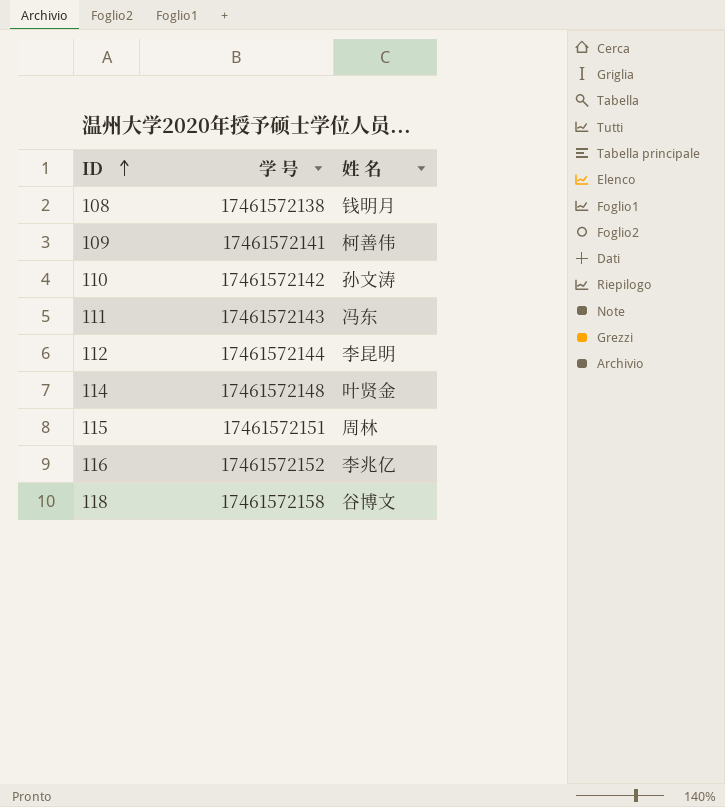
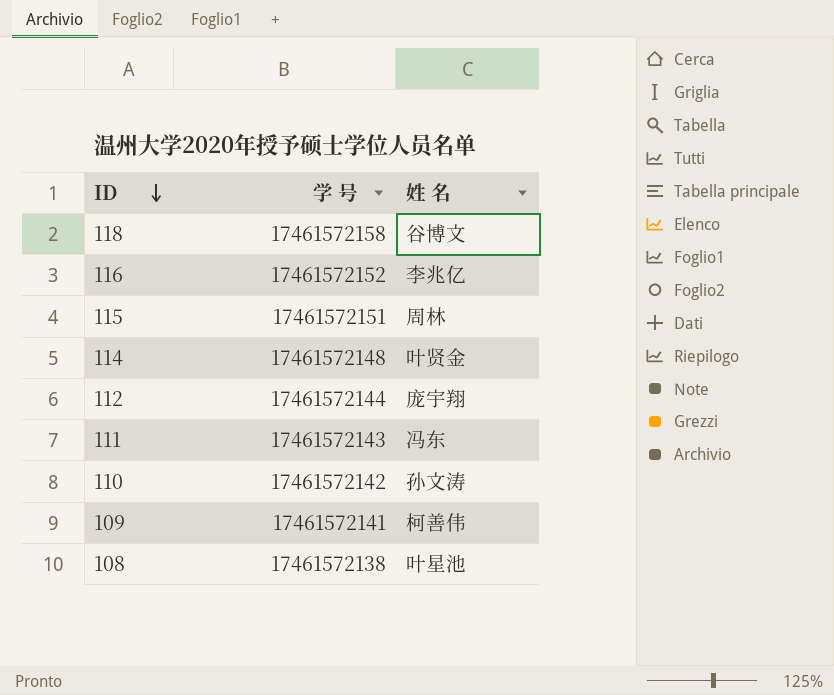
row order: ID ascending -> ID descending
112 | 姓 名: 李昆明 -> 庞宇翔
108 | 姓 名: 钱明月 -> 叶星池

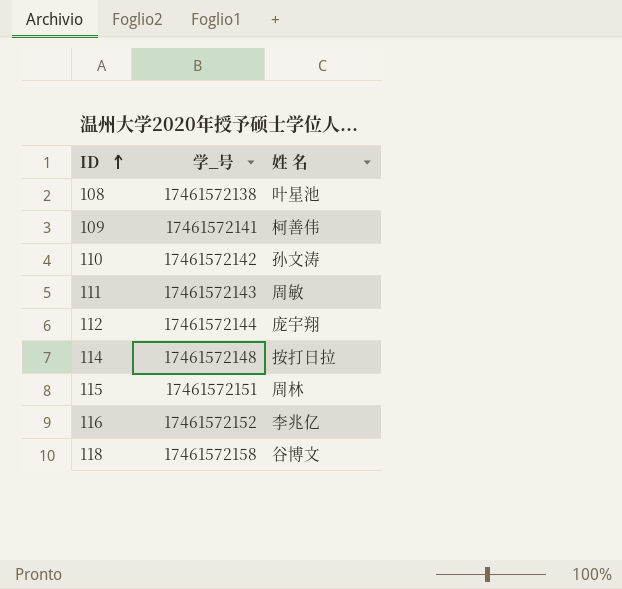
row order: ID descending -> ID ascending
column name: 学 号 -> 学_号
111 | 姓 名: 冯东 -> 周敏
114 | 姓 名: 叶贤金 -> 按打日拉

